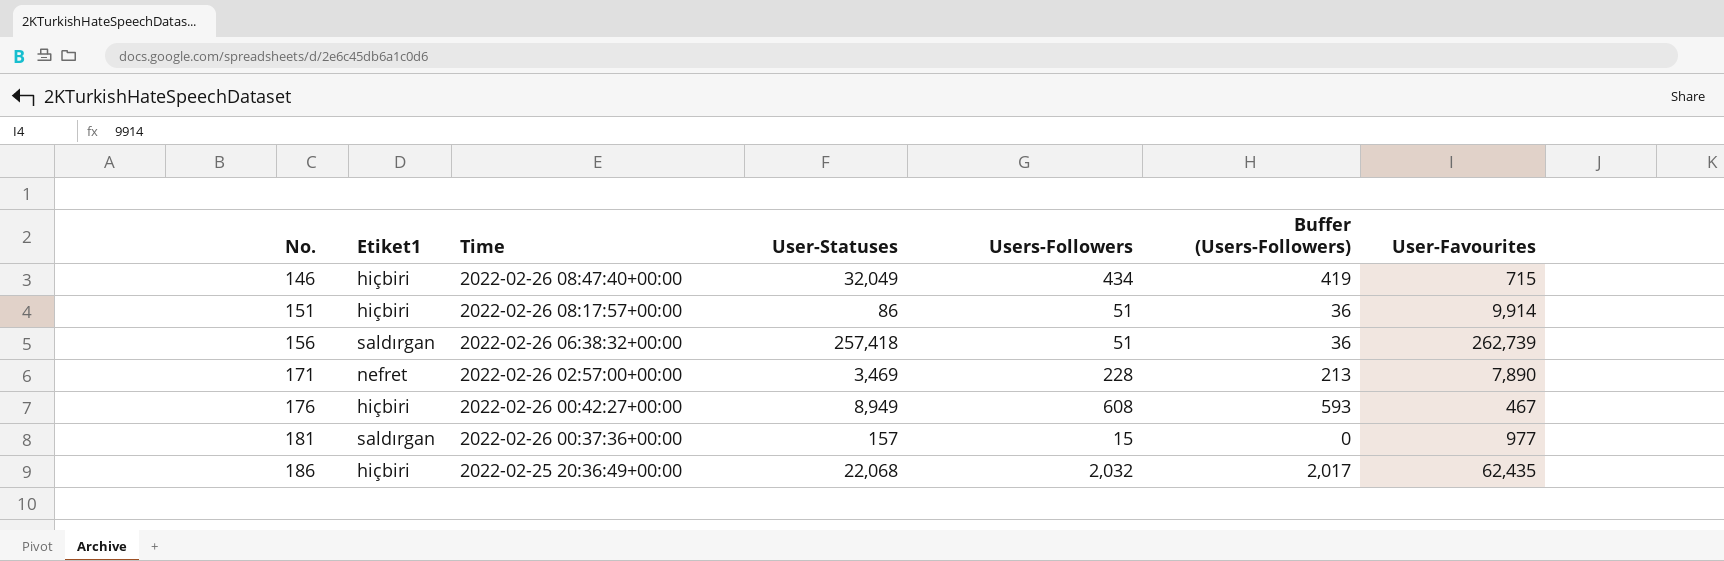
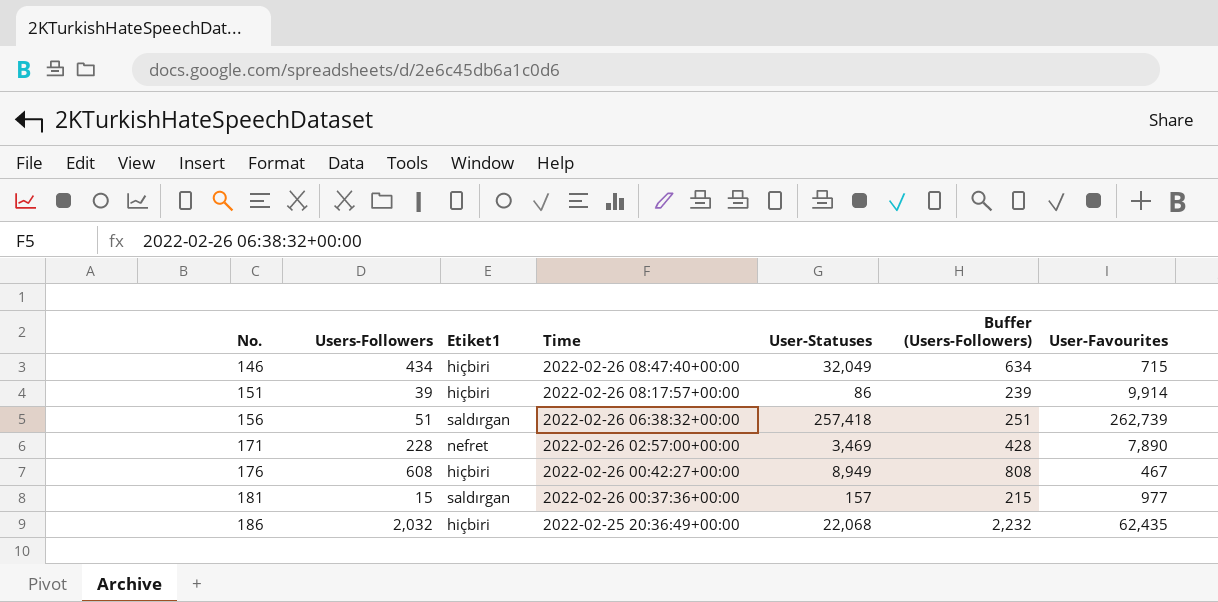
column Users-Followers | position: 5 -> 2
column Buffer (Users-Followers) | formula: [Users-Followers] - 15 -> [Users-Followers] + 200
151 | Users-Followers: 51 -> 39

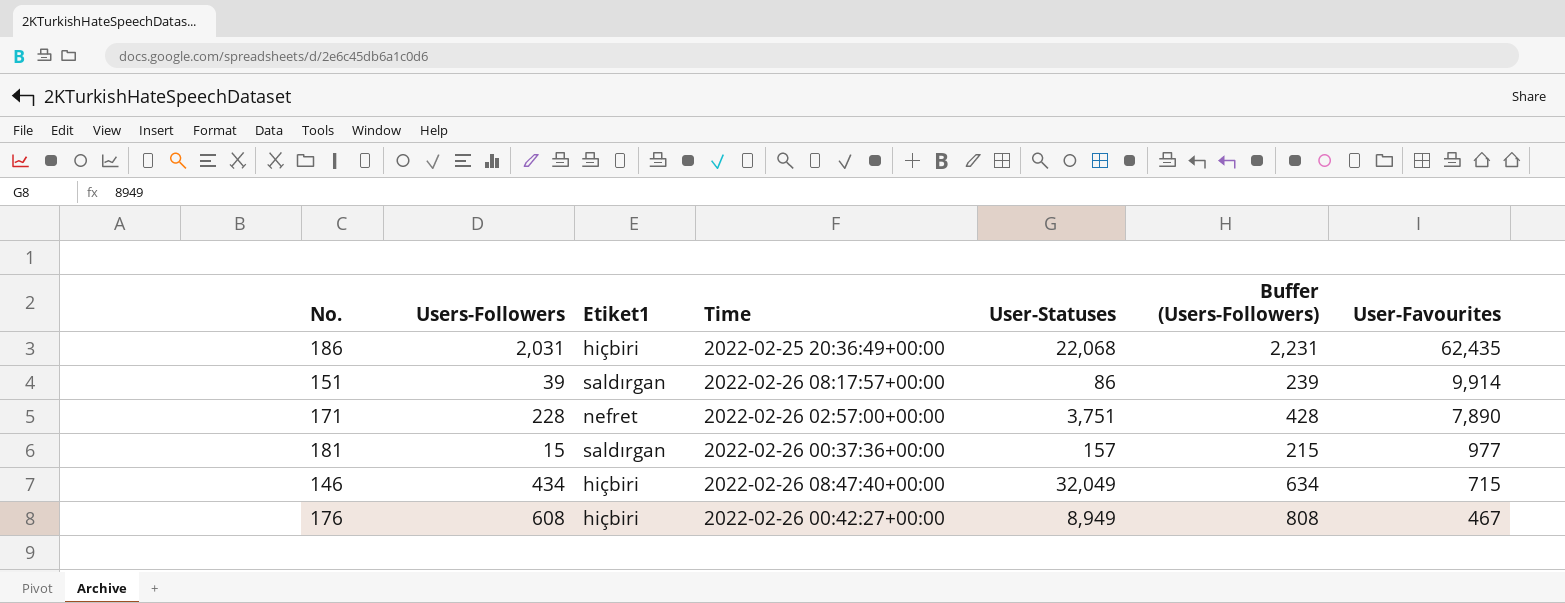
row order: No. ascending -> User-Favourites descending
row 156: 51 | saldırgan | 2022-02-26 06:38:32+00:00 | 257,418 | 251 | 262,739 -> none
186 | Users-Followers: 2,032 -> 2,031
186 | Buffer (Users-Followers): 2,232 -> 2,231
151 | Etiket1: hiçbiri -> saldırgan
171 | User-Statuses: 3,469 -> 3,751

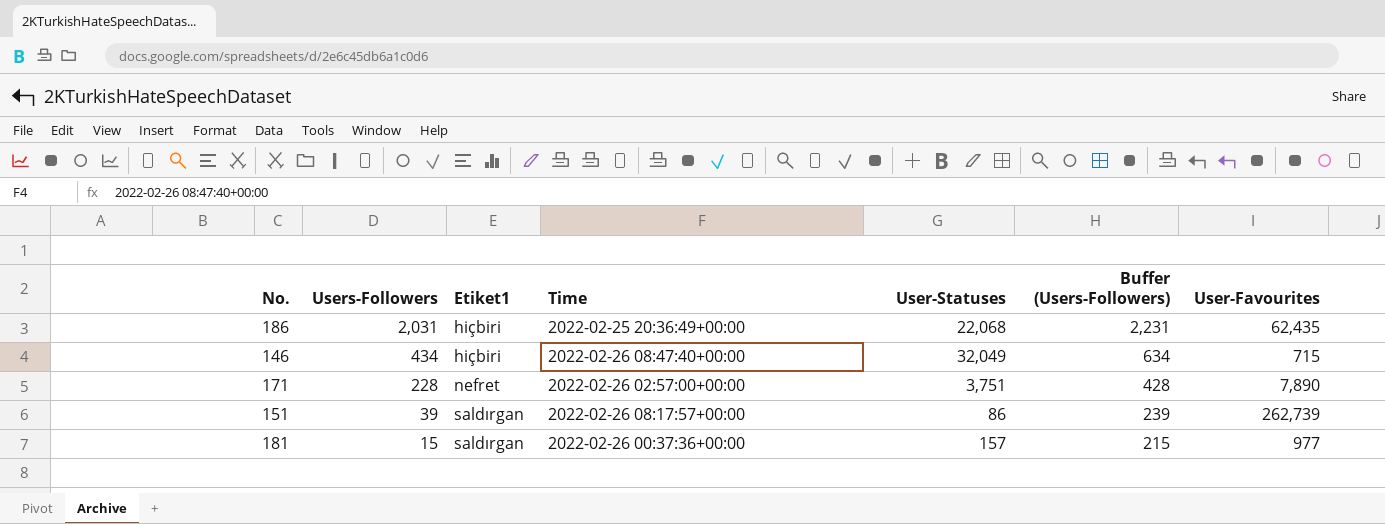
row order: User-Favourites descending -> Users-Followers descending
row 176: 608 | hiçbiri | 2022-02-26 00:42:27+00:00 | 8,949 | 808 | 467 -> none
151 | User-Favourites: 9,914 -> 262,739

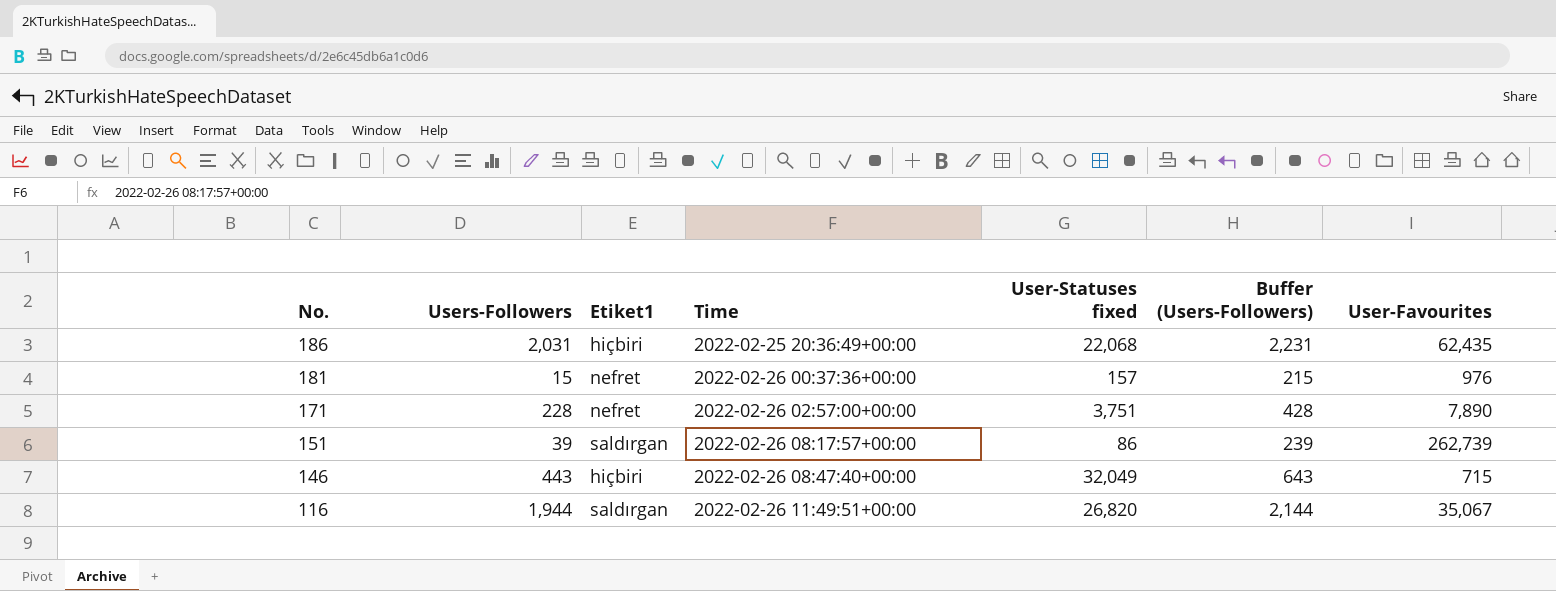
row order: Users-Followers descending -> No. descending
column name: User-Statuses -> User-Statuses fixed
181 | Etiket1: saldırgan -> nefret
181 | User-Favourites: 977 -> 976
146 | Users-Followers: 434 -> 443
146 | Buffer (Users-Followers): 634 -> 643
row 116: none -> 1,944 | saldırgan | 2022-02-26 11:49:51+00:00 | 26,820 | 2,144 | 35,067

